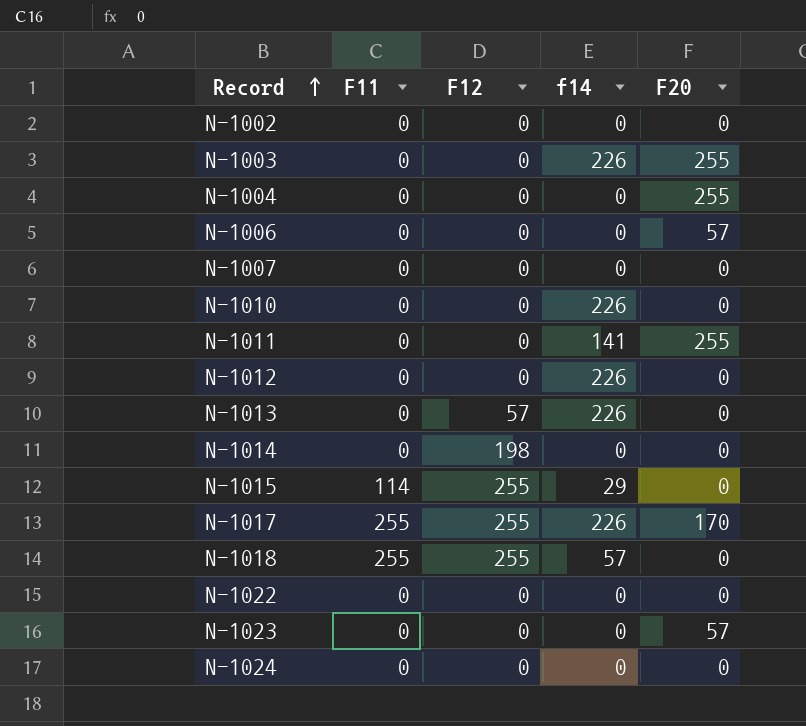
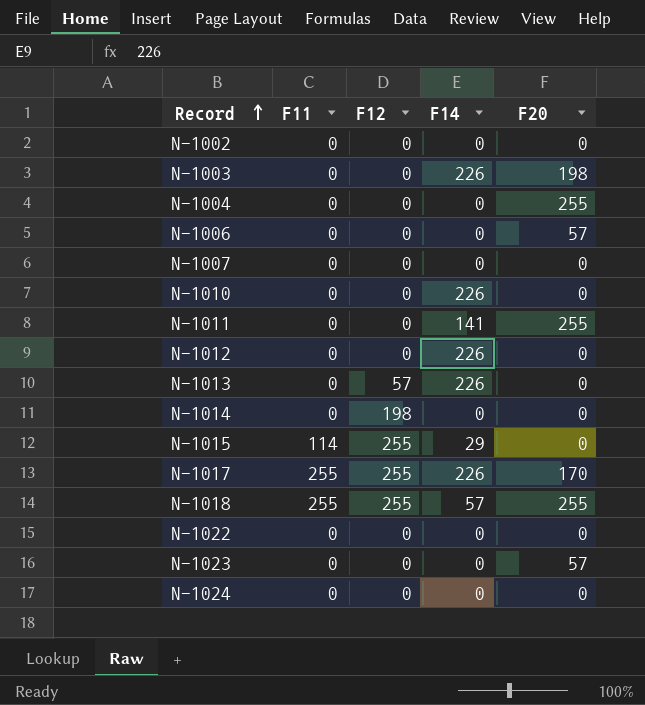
column name: f14 -> F14
N-1003 | F20: 255 -> 198
N-1018 | F20: 0 -> 255

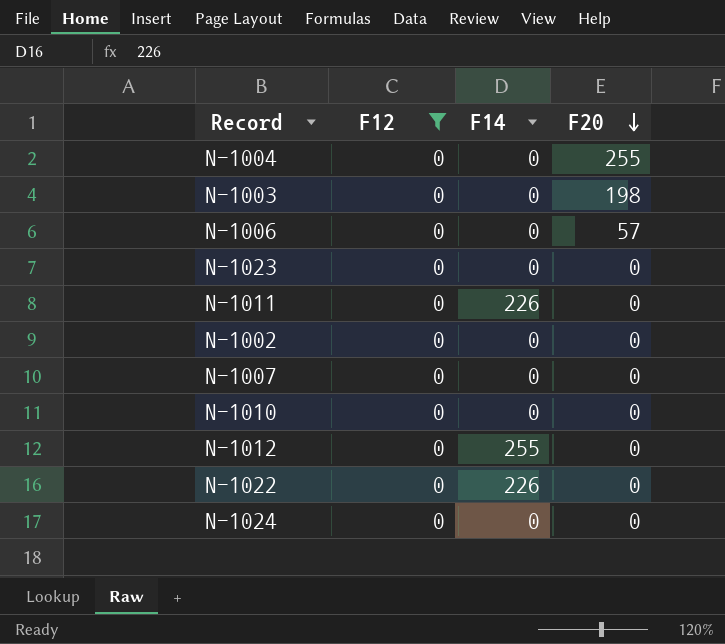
filter: none -> F12 = 0
row order: Record ascending -> F20 descending
column F11 | position: 2 -> none
N-1003 | F14: 226 -> 0
N-1023 | F20: 57 -> 0
N-1011 | F14: 141 -> 226
N-1011 | F20: 255 -> 0
N-1010 | F14: 226 -> 0
N-1012 | F14: 226 -> 255
N-1022 | F14: 0 -> 226

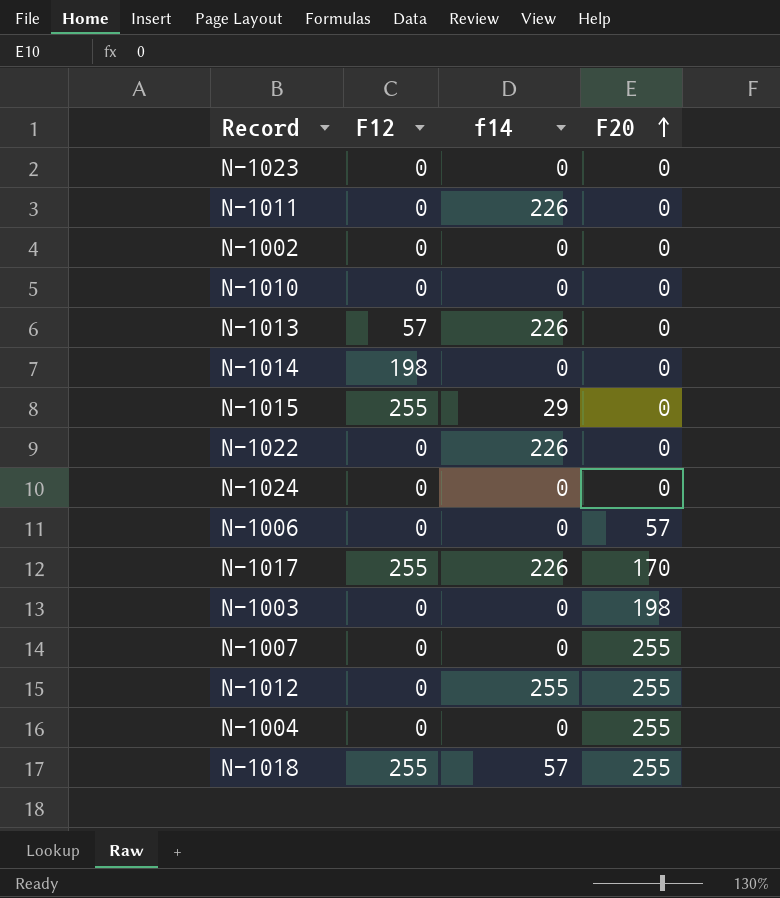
filter: F12 = 0 -> none
row order: F20 descending -> F20 ascending
column name: F14 -> f14
N-1007 | F20: 0 -> 255
N-1012 | F20: 0 -> 255

